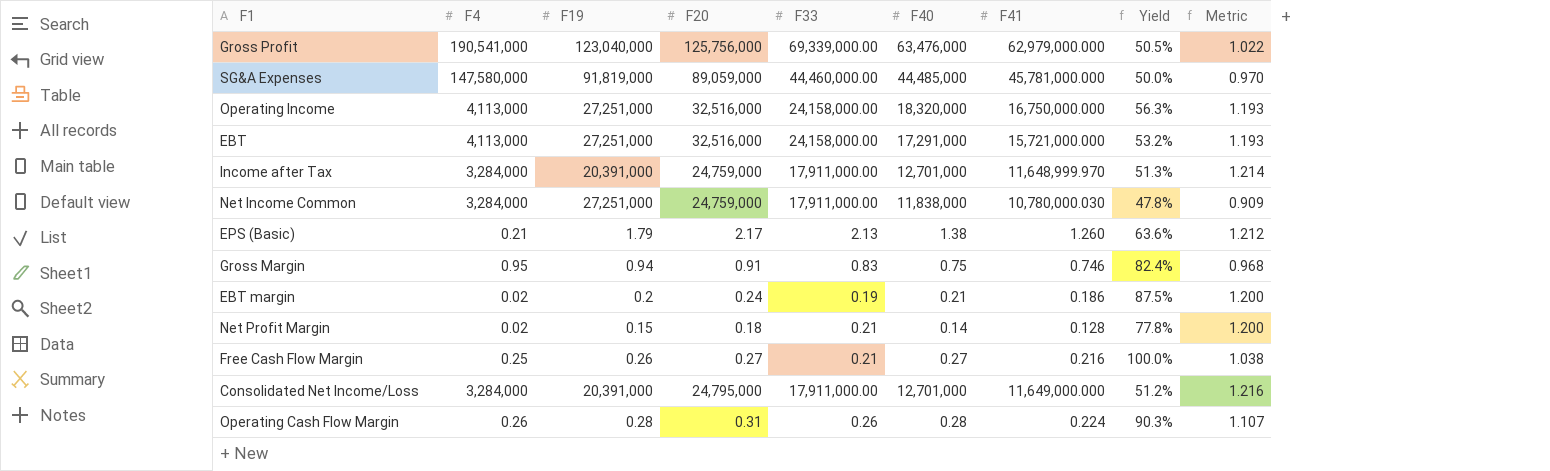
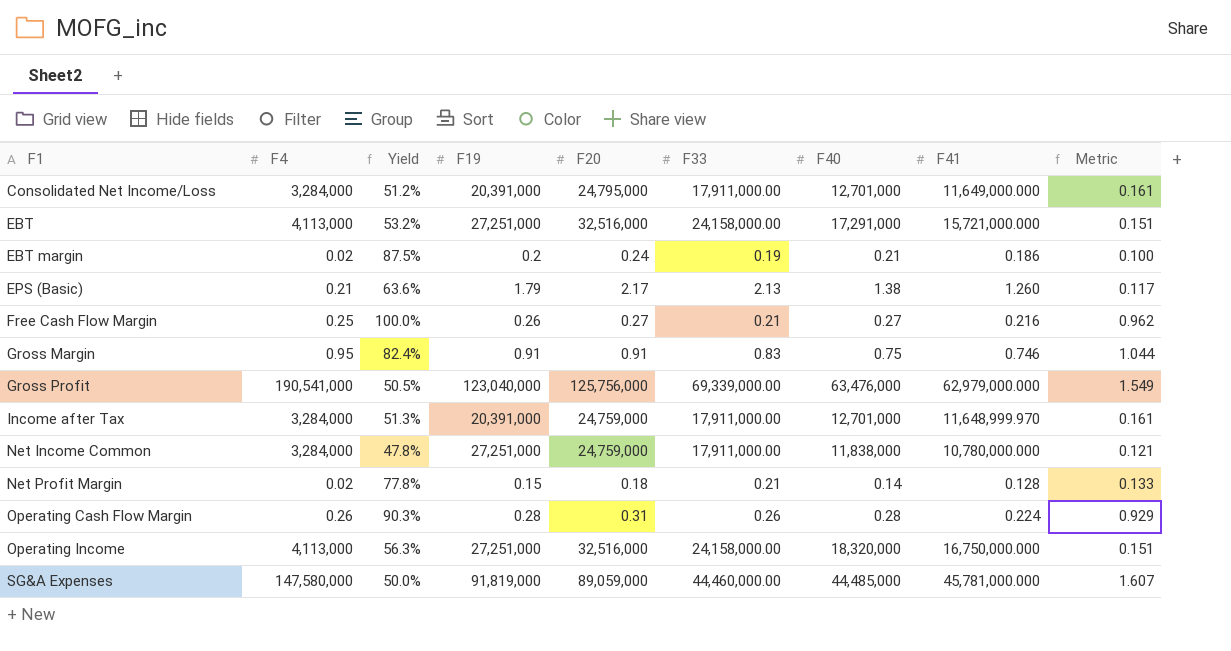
row order: none -> F1 ascending
column Yield | position: 8 -> 3
column Metric | formula: [F20] / [F19] -> [F4] / [F19]
Gross Margin | F19: 0.94 -> 0.91
Net Income Common | F41: 10,780,000.030 -> 10,780,000.000

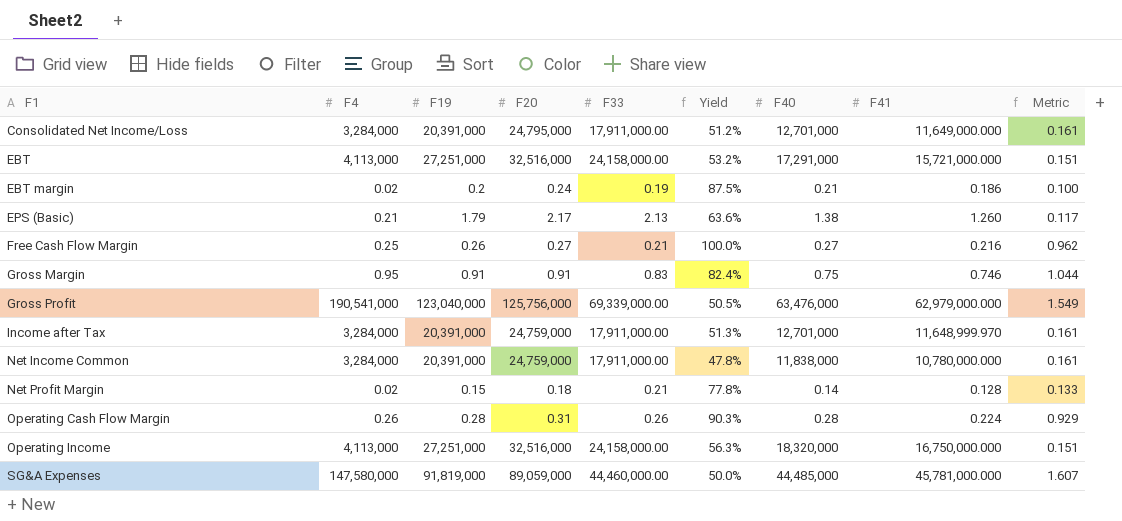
column Yield | position: 3 -> 6
Net Income Common | F19: 27,251,000 -> 20,391,000
Net Income Common | Metric: 0.121 -> 0.161

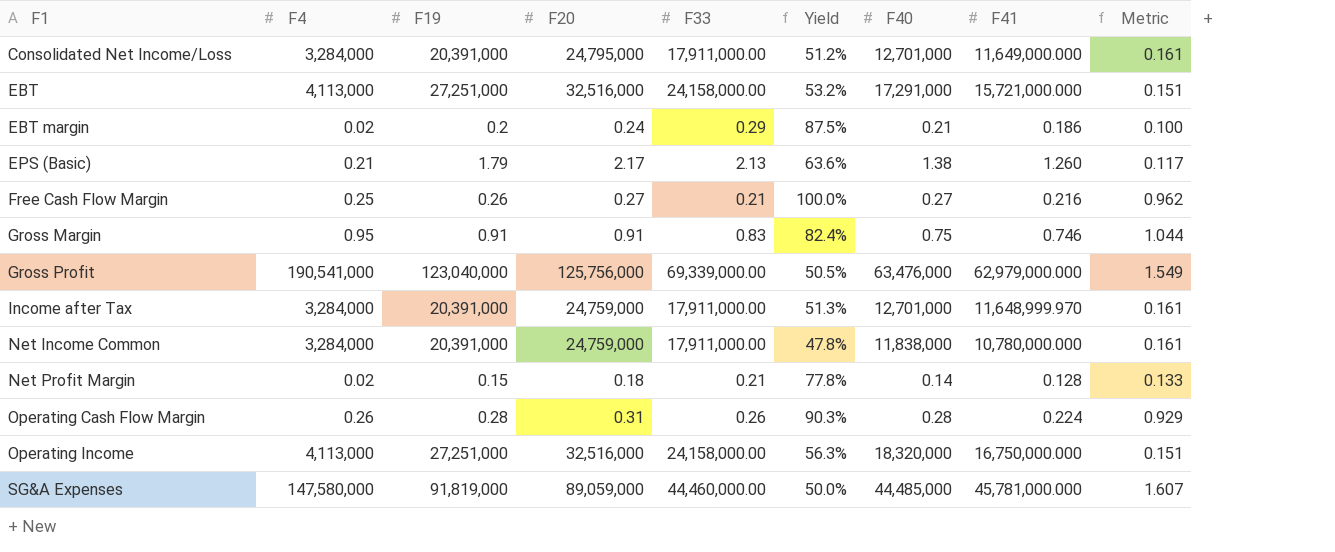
EBT margin | F33: 0.19 -> 0.29

